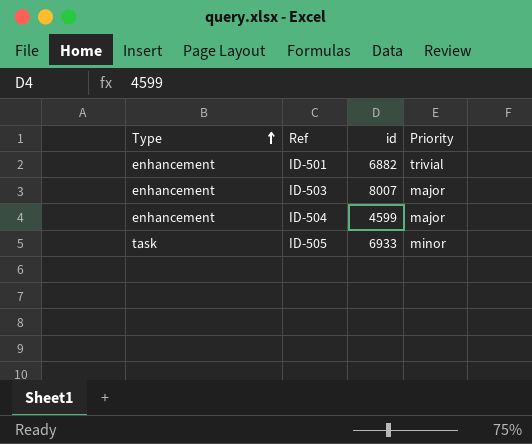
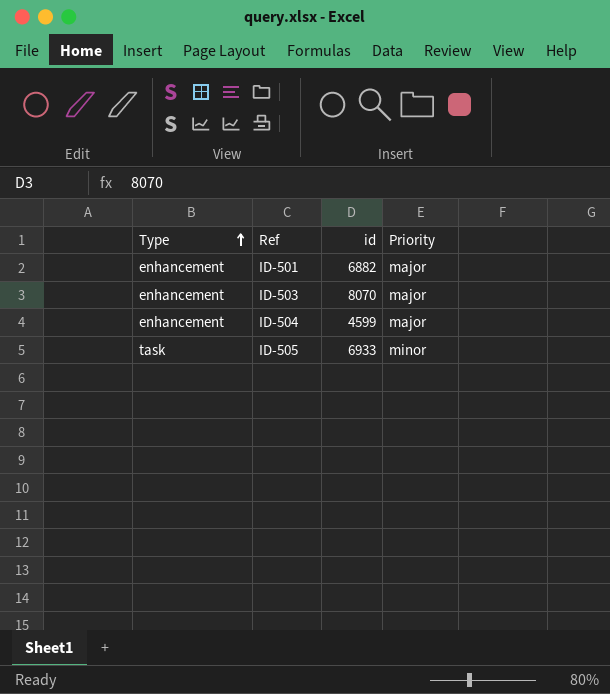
ID-501 | Priority: trivial -> major
ID-503 | id: 8007 -> 8070

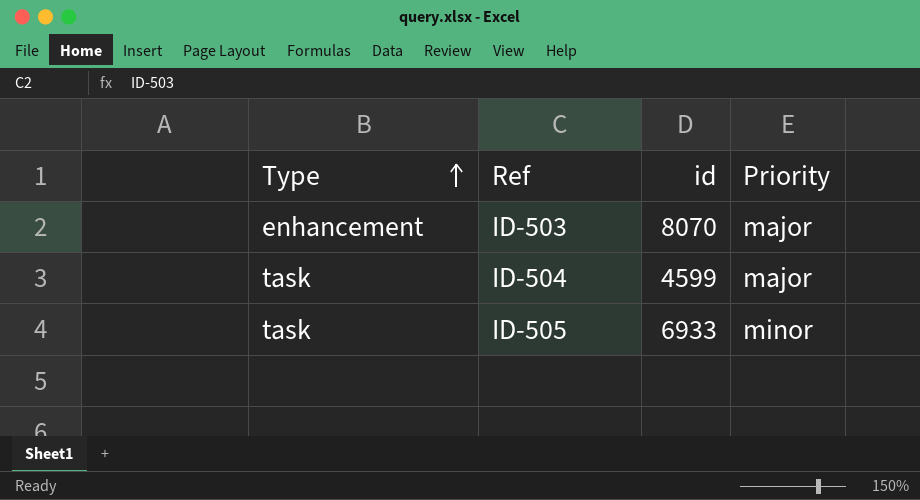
row ID-501: enhancement | 6882 | major -> none
ID-504 | Type: enhancement -> task

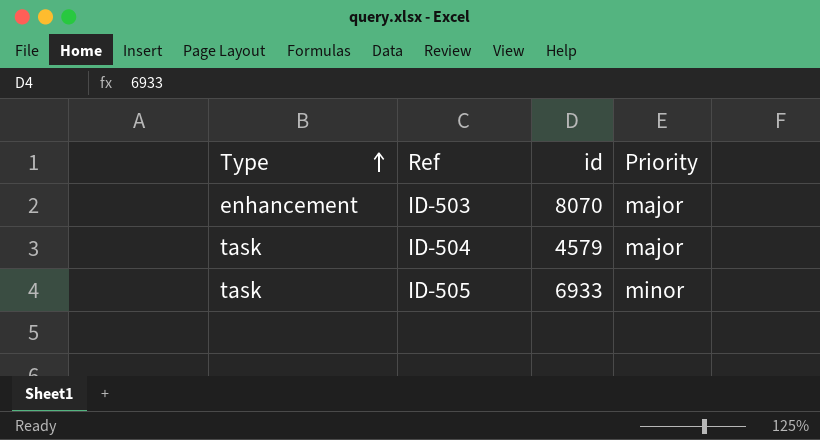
ID-504 | id: 4599 -> 4579

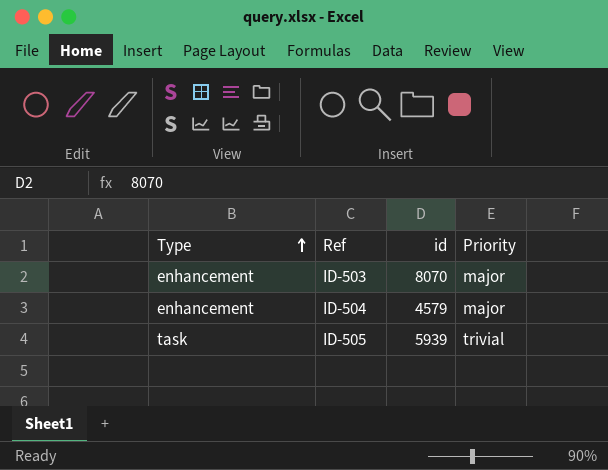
ID-504 | Type: task -> enhancement
ID-505 | id: 6933 -> 5939
ID-505 | Priority: minor -> trivial

